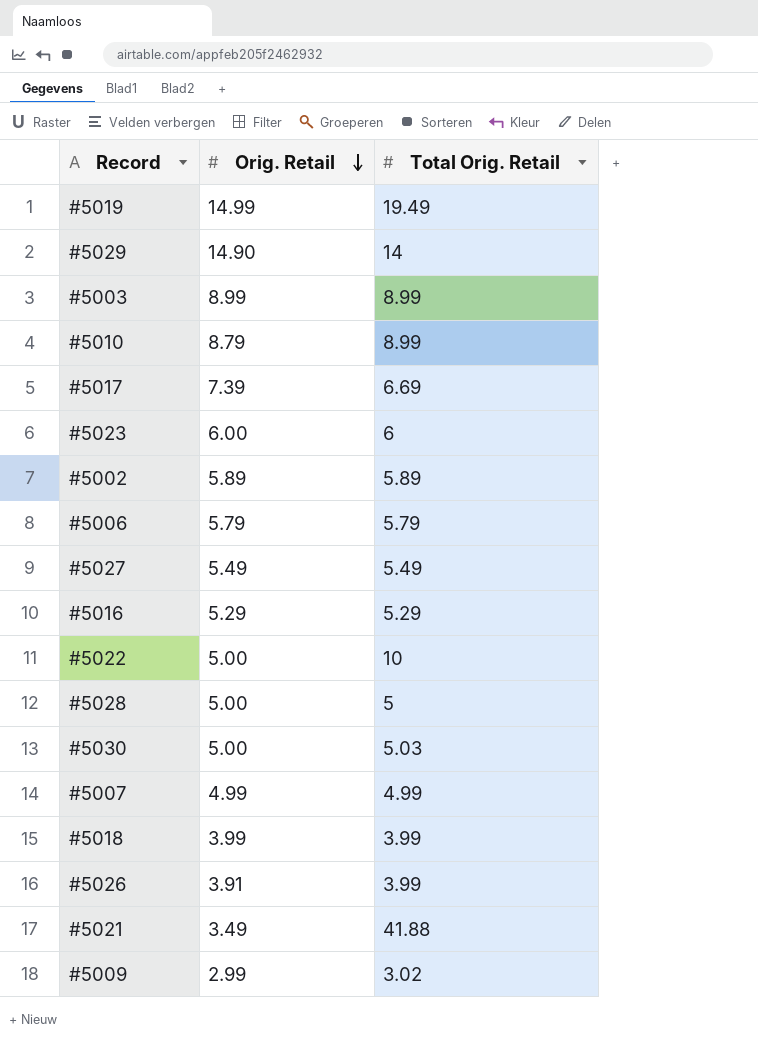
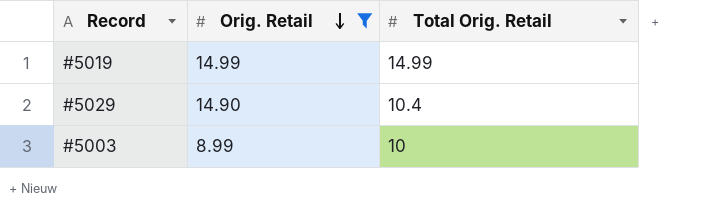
filter: none -> Orig. Retail >= 8.99
#5019 | Total Orig. Retail: 19.49 -> 14.99
#5029 | Total Orig. Retail: 14 -> 10.4
#5003 | Total Orig. Retail: 8.99 -> 10

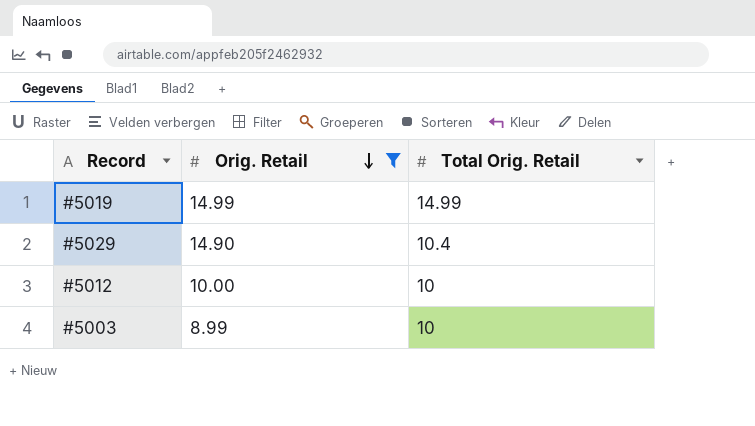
row #5012: none -> 10.00 | 10

